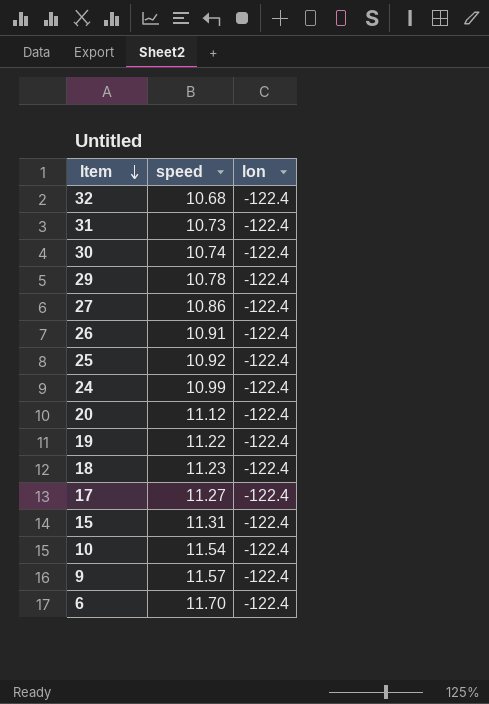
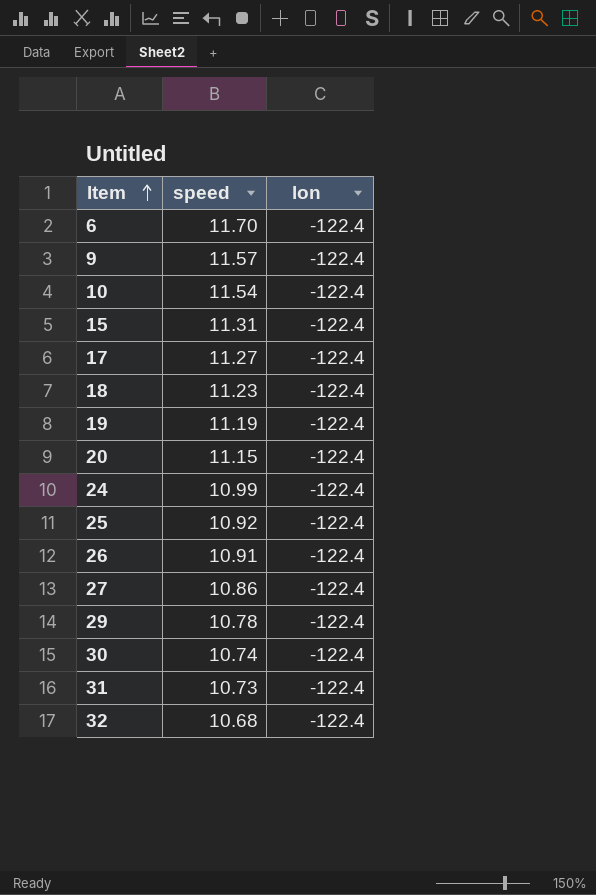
row order: Item descending -> Item ascending
19 | speed: 11.22 -> 11.19
20 | speed: 11.12 -> 11.15

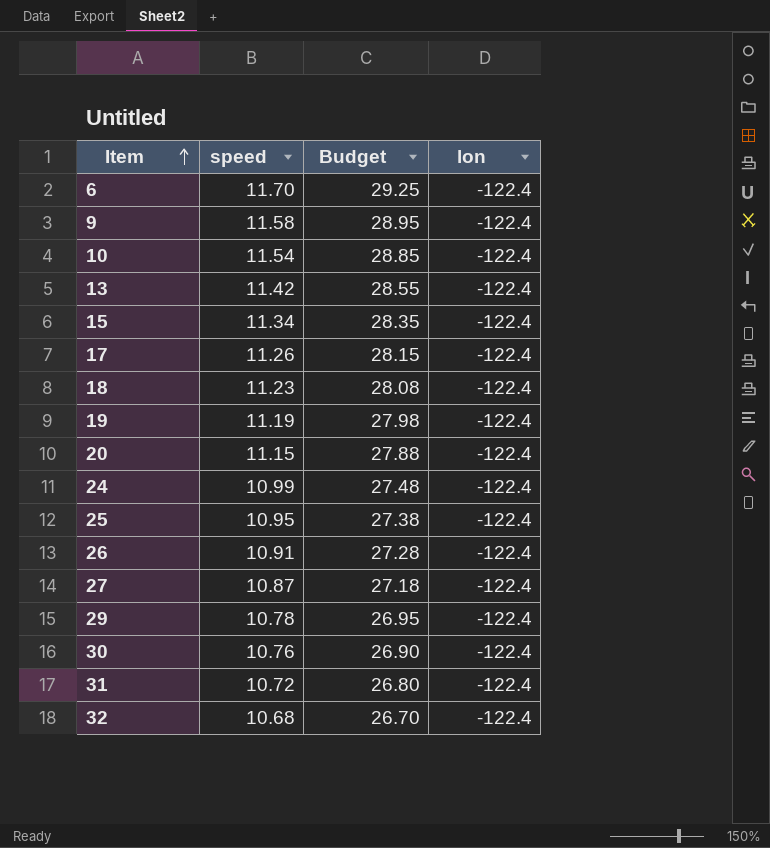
column Budget | formula: none -> [speed] * 2.5
9 | speed: 11.57 -> 11.58
row 13: none -> 11.42 | 28.55 | -122.4
15 | speed: 11.31 -> 11.34
17 | speed: 11.27 -> 11.26
25 | speed: 10.92 -> 10.95
27 | speed: 10.86 -> 10.87
30 | speed: 10.74 -> 10.76
31 | speed: 10.73 -> 10.72

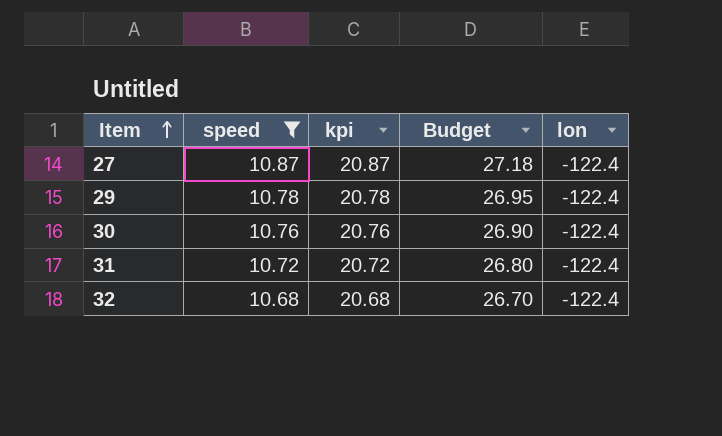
filter: none -> speed <= 10.87
column kpi | formula: none -> [speed] + 10

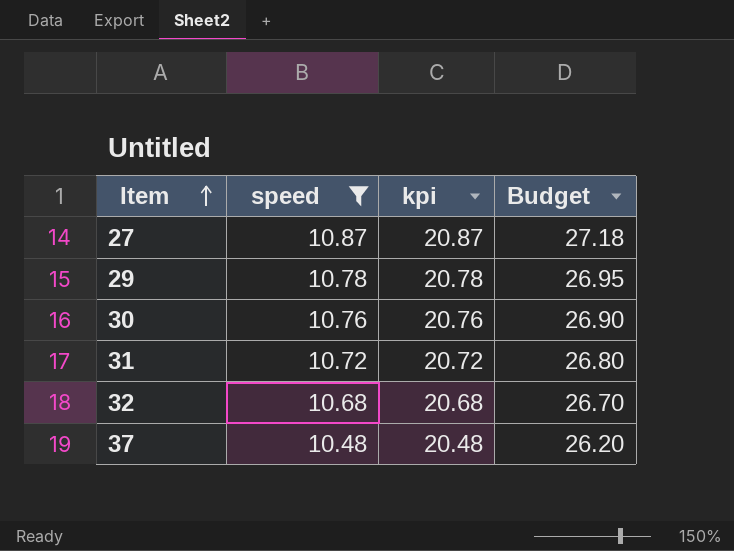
column lon | position: 5 -> none
row 37: none -> 10.48 | 20.48 | 26.20

